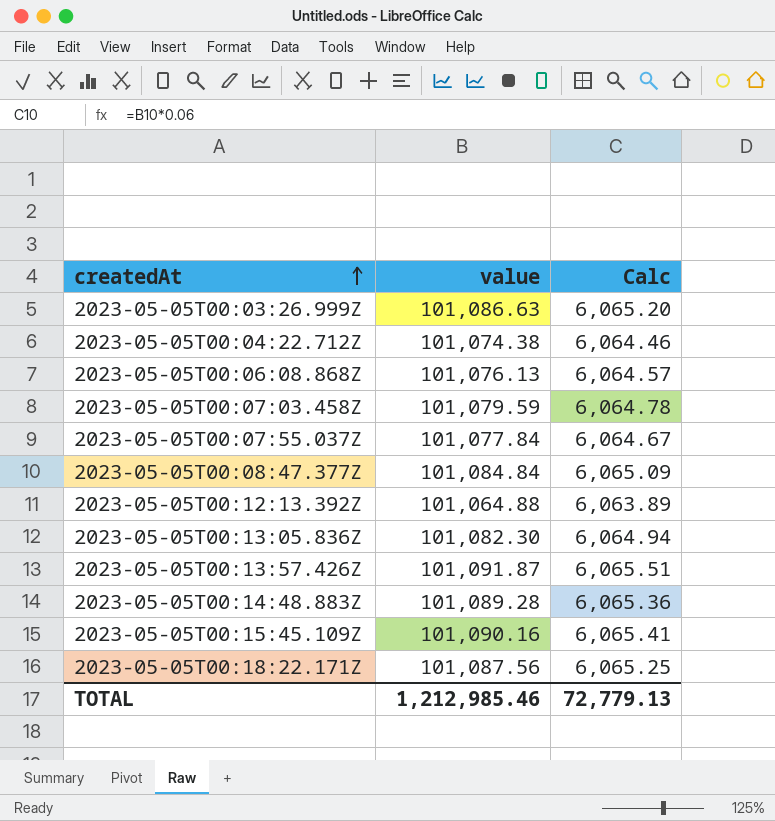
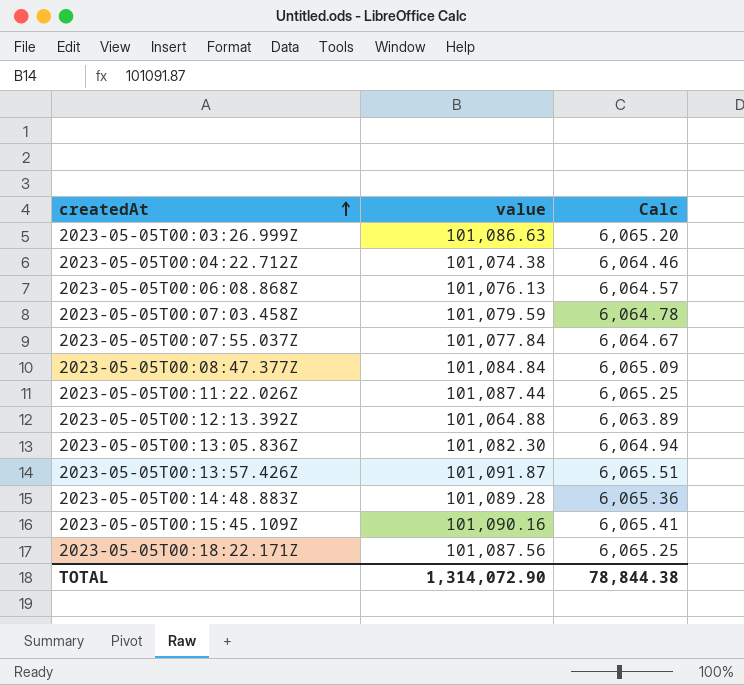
row 2023-05-05T00:11:22.026Z: none -> 101,087.44 | 6,065.25
TOTAL | value: 1,212,985.46 -> 1,314,072.90
TOTAL | Calc: 72,779.13 -> 78,844.38

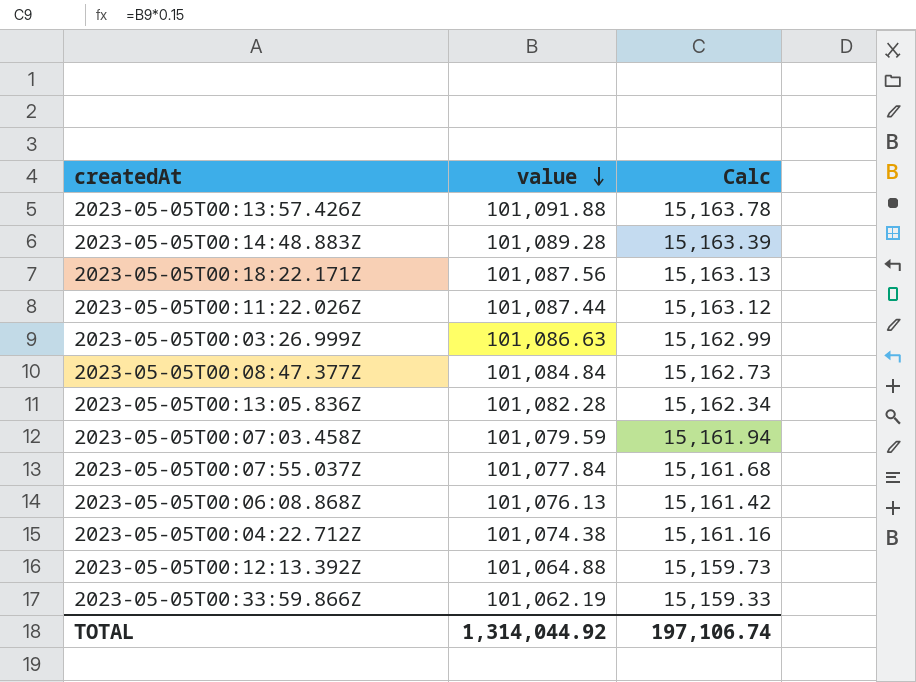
row order: createdAt ascending -> value descending
column Calc | formula: [value] * 0.06 -> [value] * 0.15
row 2023-05-05T00:15:45.109Z: 101,090.16 | 6,065.41 -> none
2023-05-05T00:13:57.426Z | value: 101,091.87 -> 101,091.88
2023-05-05T00:13:05.836Z | value: 101,082.30 -> 101,082.28
row 2023-05-05T00:33:59.866Z: none -> 101,062.19 | 15,159.33
TOTAL | value: 1,314,072.90 -> 1,314,044.92
TOTAL | Calc: 78,844.38 -> 197,106.74

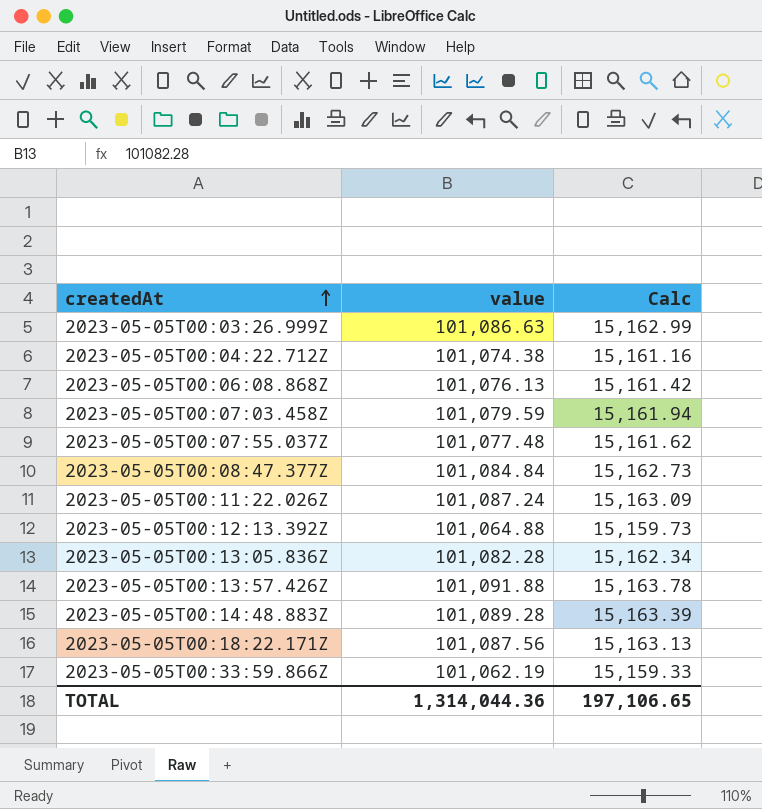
row order: value descending -> createdAt ascending
2023-05-05T00:07:55.037Z | value: 101,077.84 -> 101,077.48
2023-05-05T00:07:55.037Z | Calc: 15,161.68 -> 15,161.62
2023-05-05T00:11:22.026Z | value: 101,087.44 -> 101,087.24
2023-05-05T00:11:22.026Z | Calc: 15,163.12 -> 15,163.09
TOTAL | value: 1,314,044.92 -> 1,314,044.36
TOTAL | Calc: 197,106.74 -> 197,106.65

